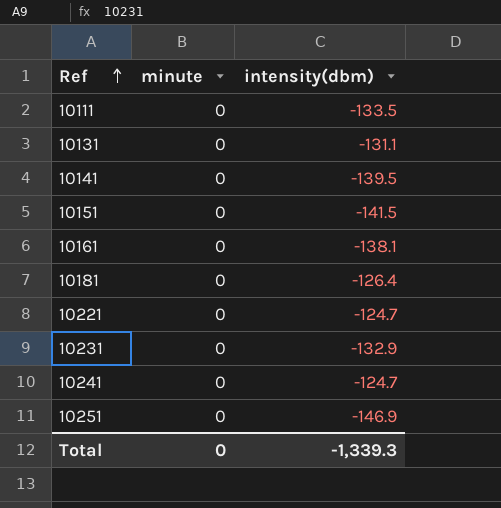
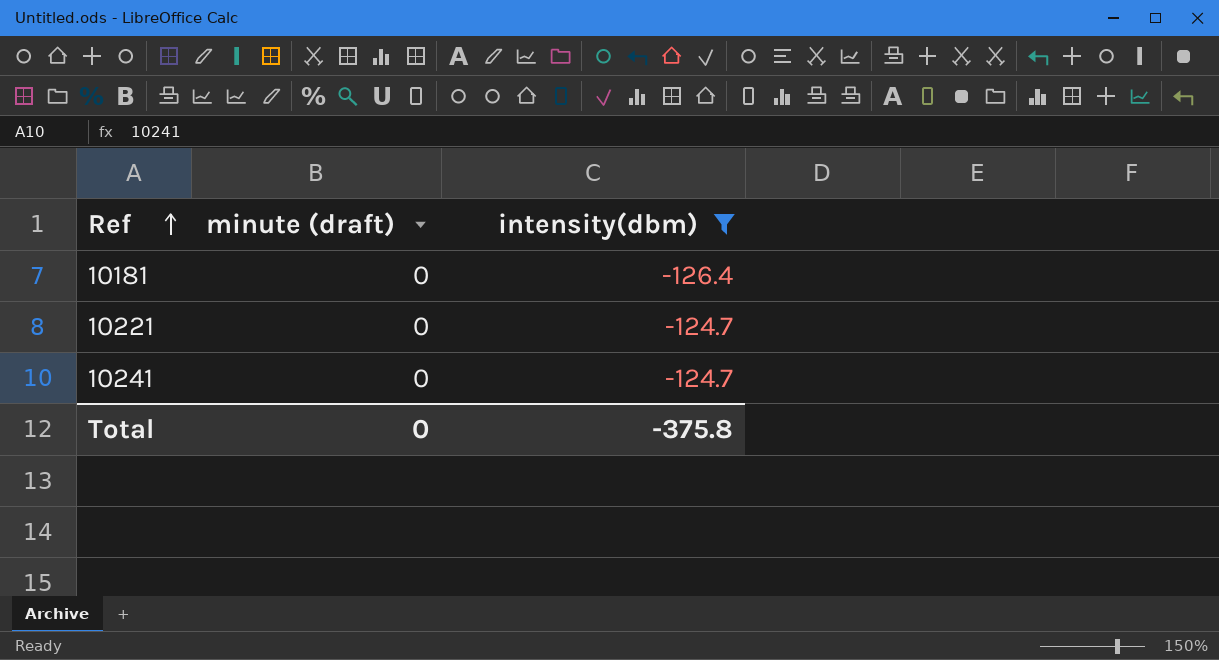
filter: none -> intensity(dbm) >= -126.4
column name: minute -> minute (draft)
Total | intensity(dbm): -1,339.3 -> -375.8

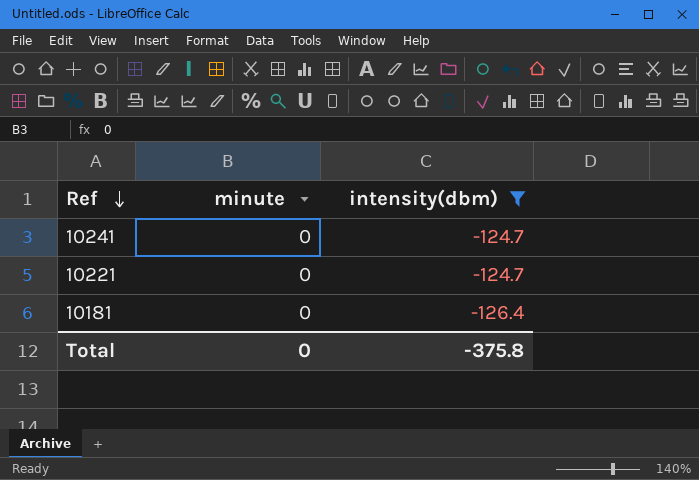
row order: Ref ascending -> Ref descending
column name: minute (draft) -> minute

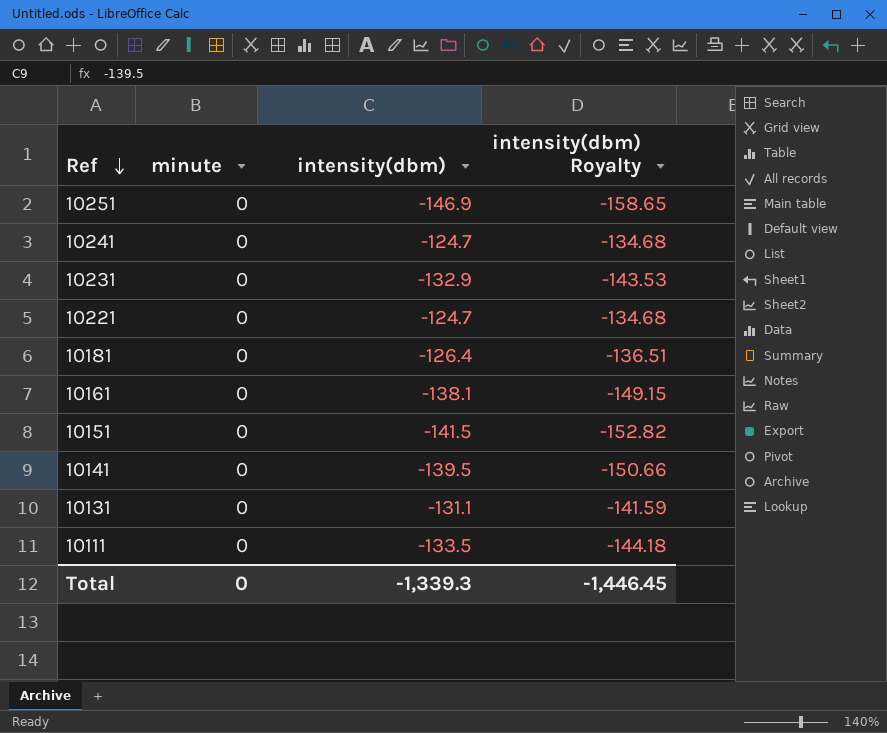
filter: intensity(dbm) >= -126.4 -> none
column intensity(dbm) Royalty | formula: none -> [intensity(dbm)] * 1.08
Total | intensity(dbm): -375.8 -> -1,339.3

